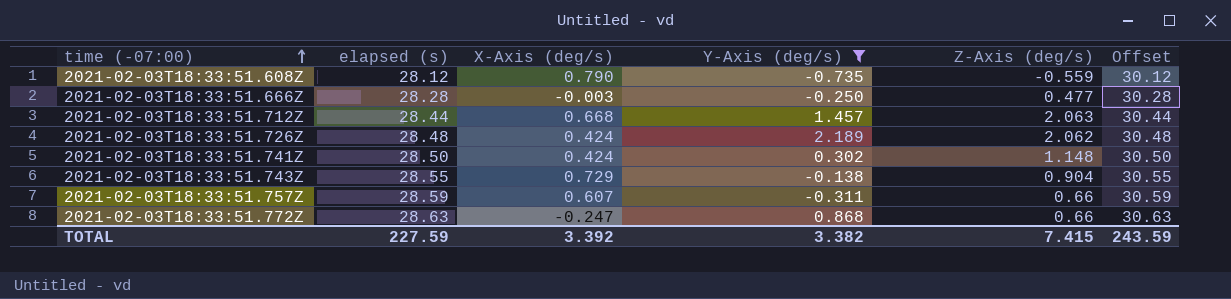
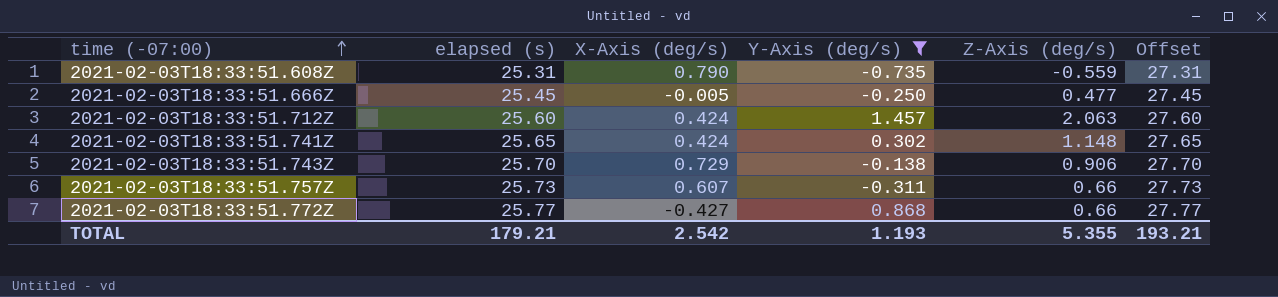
row 2021-02-03T18:33:51.726Z: 28.48 | 0.424 | 2.189 | 2.062 | 30.48 -> none
2021-02-03T18:33:51.608Z | elapsed (s): 28.12 -> 25.31
2021-02-03T18:33:51.608Z | Offset: 30.12 -> 27.31
2021-02-03T18:33:51.666Z | elapsed (s): 28.28 -> 25.45
2021-02-03T18:33:51.666Z | X-Axis (deg/s): -0.003 -> -0.005
2021-02-03T18:33:51.666Z | Offset: 30.28 -> 27.45
2021-02-03T18:33:51.712Z | elapsed (s): 28.44 -> 25.60
2021-02-03T18:33:51.712Z | X-Axis (deg/s): 0.668 -> 0.424
2021-02-03T18:33:51.712Z | Offset: 30.44 -> 27.60
2021-02-03T18:33:51.741Z | elapsed (s): 28.50 -> 25.65
2021-02-03T18:33:51.741Z | Offset: 30.50 -> 27.65
2021-02-03T18:33:51.743Z | elapsed (s): 28.55 -> 25.70
2021-02-03T18:33:51.743Z | Z-Axis (deg/s): 0.904 -> 0.906
2021-02-03T18:33:51.743Z | Offset: 30.55 -> 27.70
2021-02-03T18:33:51.757Z | elapsed (s): 28.59 -> 25.73
2021-02-03T18:33:51.757Z | Offset: 30.59 -> 27.73
2021-02-03T18:33:51.772Z | elapsed (s): 28.63 -> 25.77
2021-02-03T18:33:51.772Z | X-Axis (deg/s): -0.247 -> -0.427
2021-02-03T18:33:51.772Z | Offset: 30.63 -> 27.77
TOTAL | elapsed (s): 227.59 -> 179.21
TOTAL | X-Axis (deg/s): 3.392 -> 2.542
TOTAL | Y-Axis (deg/s): 3.382 -> 1.193
TOTAL | Z-Axis (deg/s): 7.415 -> 5.355
TOTAL | Offset: 243.59 -> 193.21

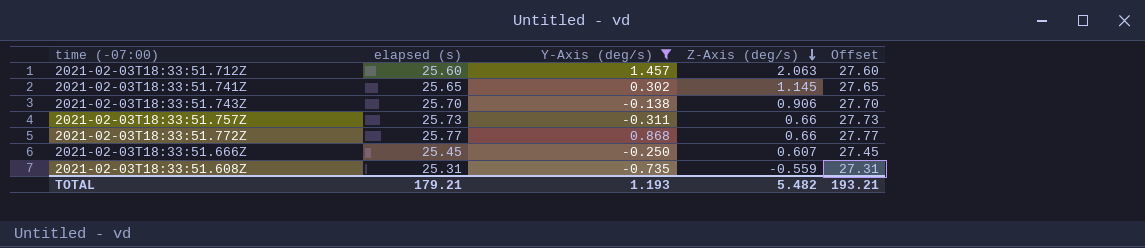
row order: time (-07:00) ascending -> Z-Axis (deg/s) descending
column X-Axis (deg/s) | position: 3 -> none
2021-02-03T18:33:51.741Z | Z-Axis (deg/s): 1.148 -> 1.145
2021-02-03T18:33:51.666Z | Z-Axis (deg/s): 0.477 -> 0.607
TOTAL | Z-Axis (deg/s): 5.355 -> 5.482

